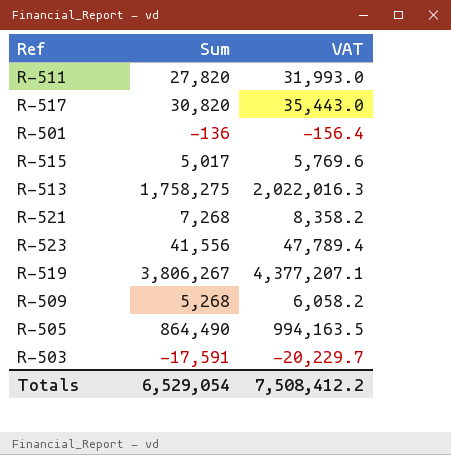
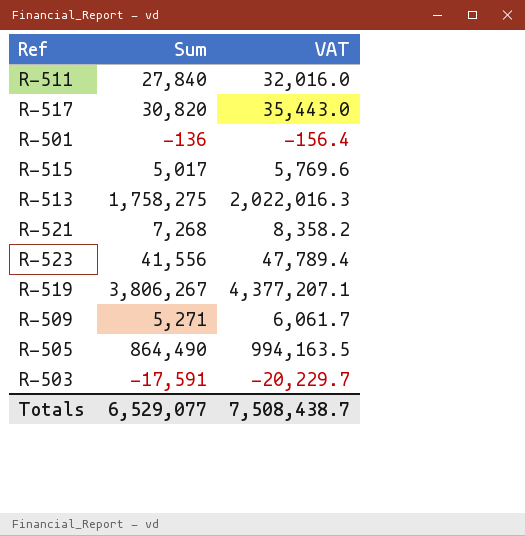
R-511 | Sum: 27,820 -> 27,840
R-511 | VAT: 31,993.0 -> 32,016.0
R-509 | Sum: 5,268 -> 5,271
R-509 | VAT: 6,058.2 -> 6,061.7
Totals | Sum: 6,529,054 -> 6,529,077
Totals | VAT: 7,508,412.2 -> 7,508,438.7

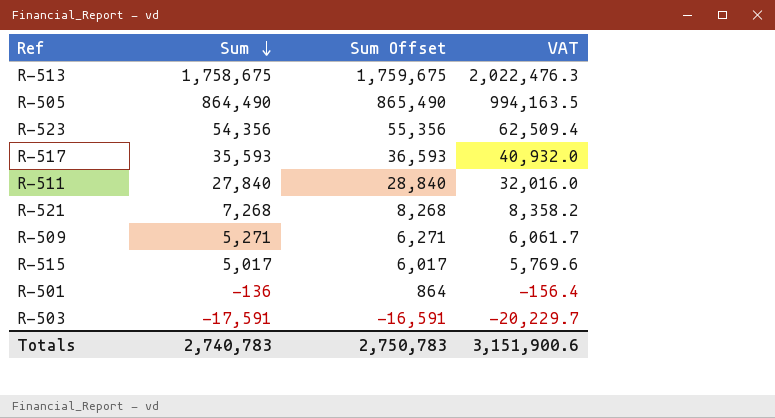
row order: none -> Sum descending
column Sum Offset | formula: none -> [Sum] + 1000
row R-519: 3,806,267 | 4,377,207.1 -> none
R-513 | Sum: 1,758,275 -> 1,758,675
R-513 | VAT: 2,022,016.3 -> 2,022,476.3
R-523 | Sum: 41,556 -> 54,356
R-523 | VAT: 47,789.4 -> 62,509.4
R-517 | Sum: 30,820 -> 35,593
R-517 | VAT: 35,443.0 -> 40,932.0
Totals | Sum: 6,529,077 -> 2,740,783
Totals | VAT: 7,508,438.7 -> 3,151,900.6

